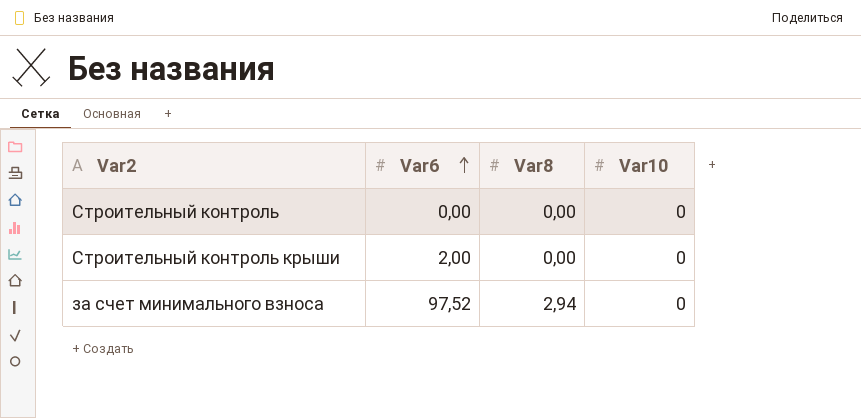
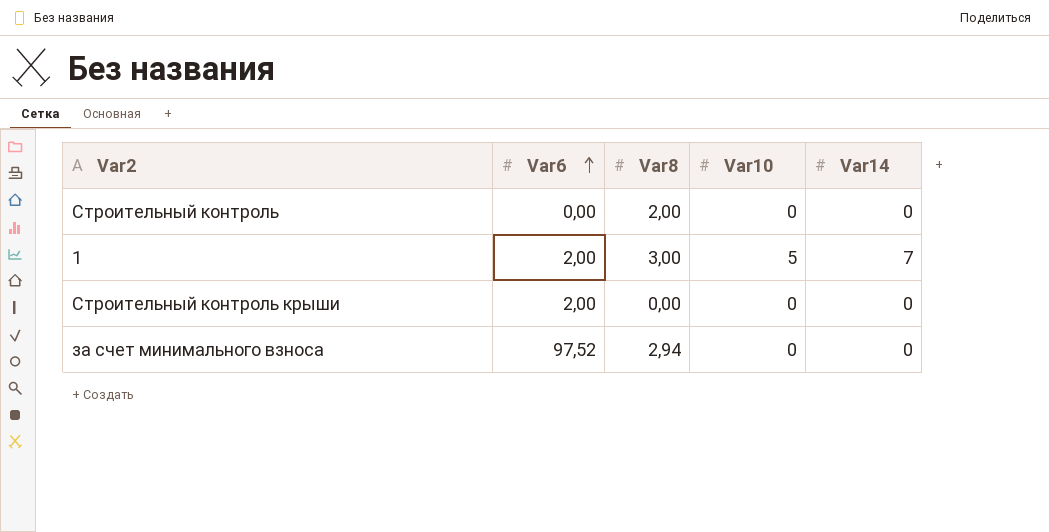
column Var14 | position: none -> 5
Строительный контроль | Var8: 0,00 -> 2,00
row 1: none -> 2,00 | 3,00 | 5 | 7

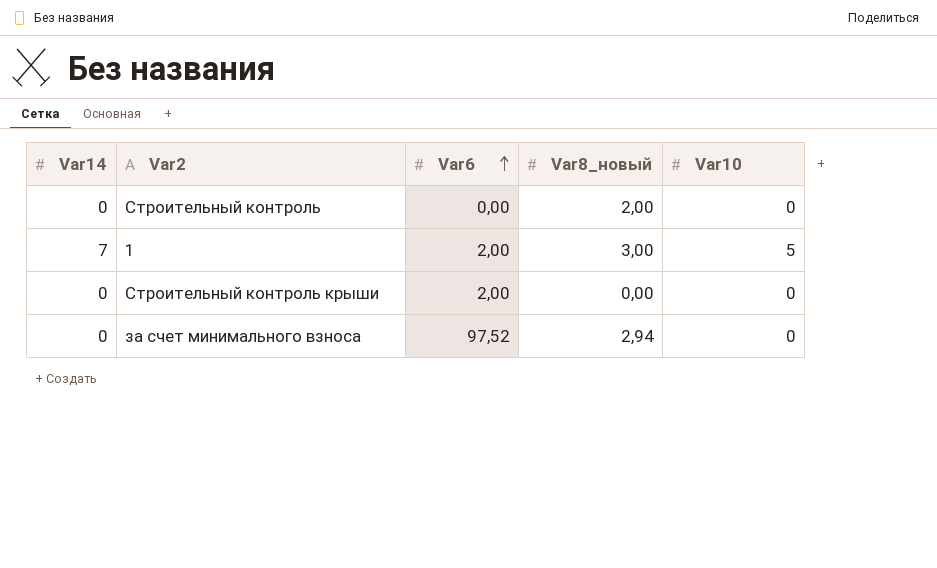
column Var14 | position: 5 -> 1
column name: Var8 -> Var8_новый

